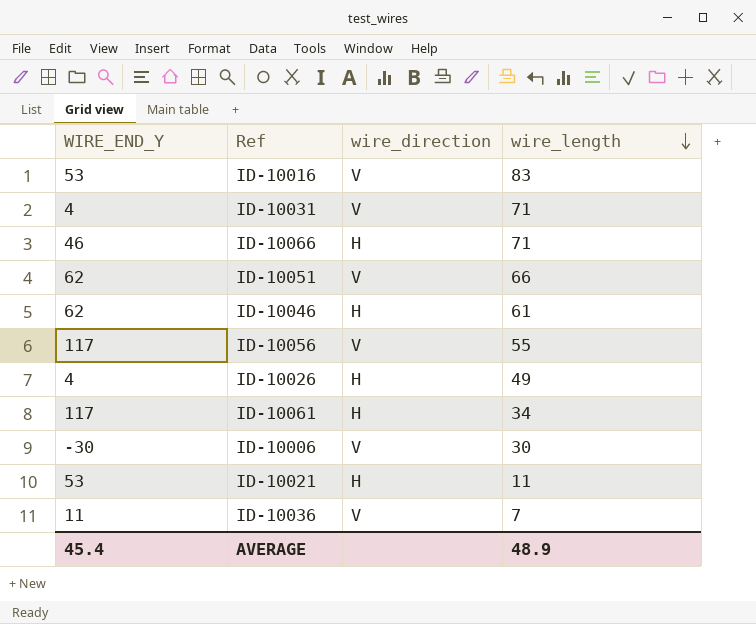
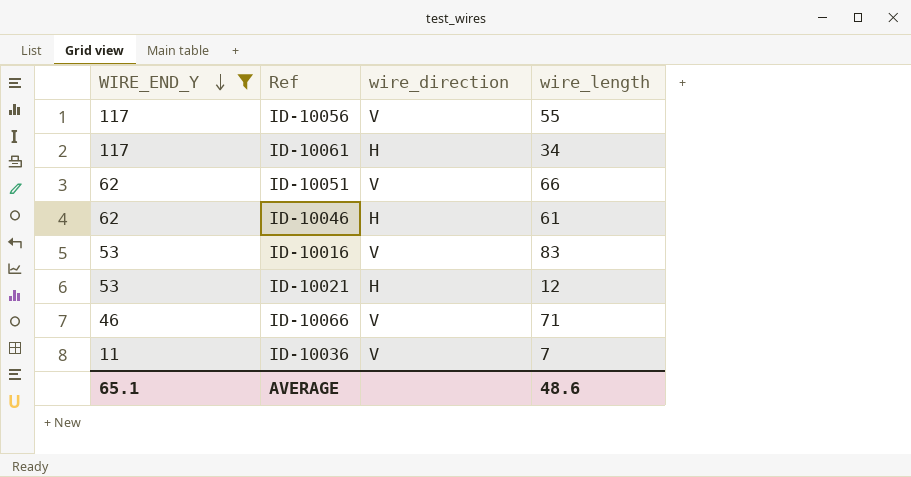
filter: none -> WIRE_END_Y >= 11
row order: wire_length descending -> WIRE_END_Y descending
ID-10021 | wire_length: 11 -> 12
ID-10066 | wire_direction: H -> V
AVERAGE | WIRE_END_Y: 45.4 -> 65.1
AVERAGE | wire_length: 48.9 -> 48.6

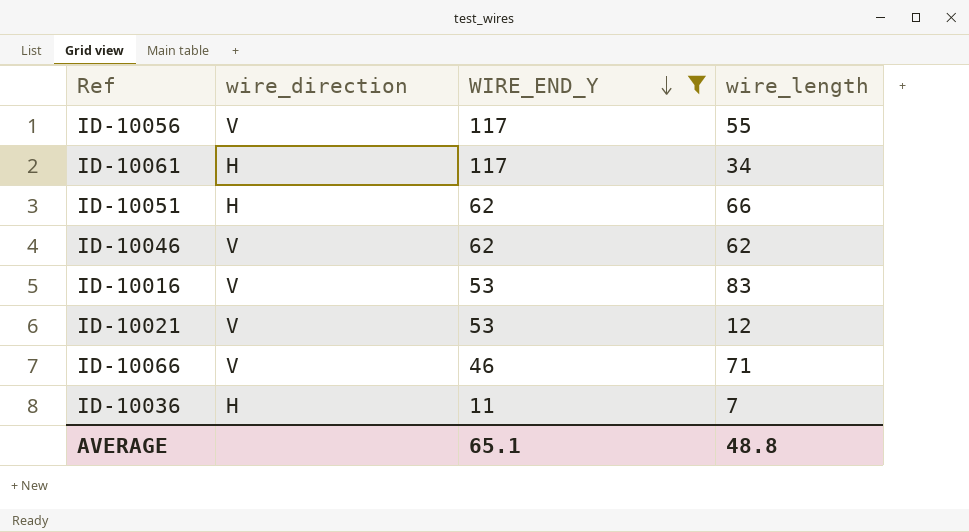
column WIRE_END_Y | position: 1 -> 3
ID-10051 | wire_direction: V -> H
ID-10046 | wire_direction: H -> V
ID-10046 | wire_length: 61 -> 62
ID-10021 | wire_direction: H -> V
ID-10036 | wire_direction: V -> H
AVERAGE | wire_length: 48.6 -> 48.8

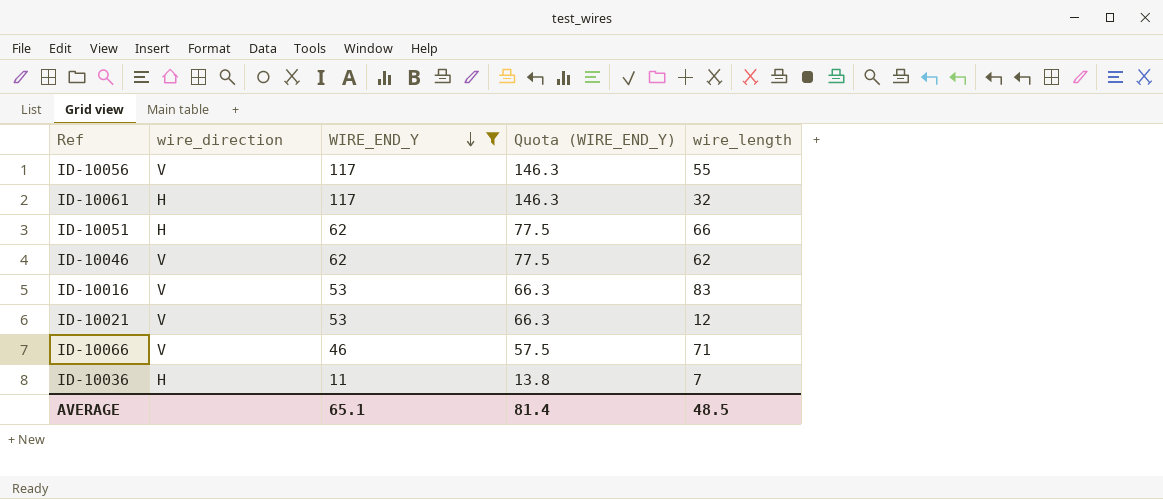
column Quota (WIRE_END_Y) | formula: none -> [WIRE_END_Y] * 1.25
ID-10061 | wire_length: 34 -> 32
AVERAGE | wire_length: 48.8 -> 48.5

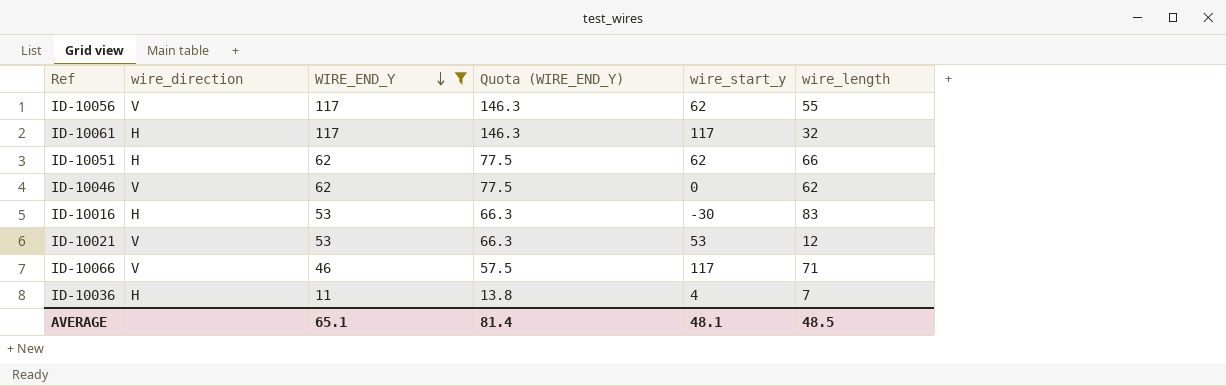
column wire_start_y | position: none -> 5
ID-10016 | wire_direction: V -> H

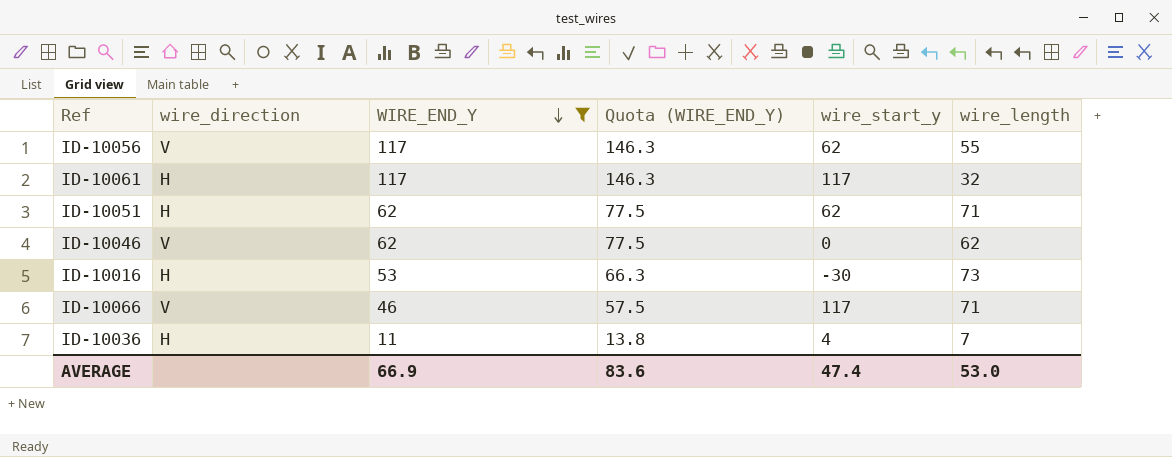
row ID-10021: V | 53 | 66.3 | 53 | 12 -> none
ID-10051 | wire_length: 66 -> 71
ID-10016 | wire_length: 83 -> 73
AVERAGE | WIRE_END_Y: 65.1 -> 66.9
AVERAGE | Quota (WIRE_END_Y): 81.4 -> 83.6
AVERAGE | wire_start_y: 48.1 -> 47.4
AVERAGE | wire_length: 48.5 -> 53.0

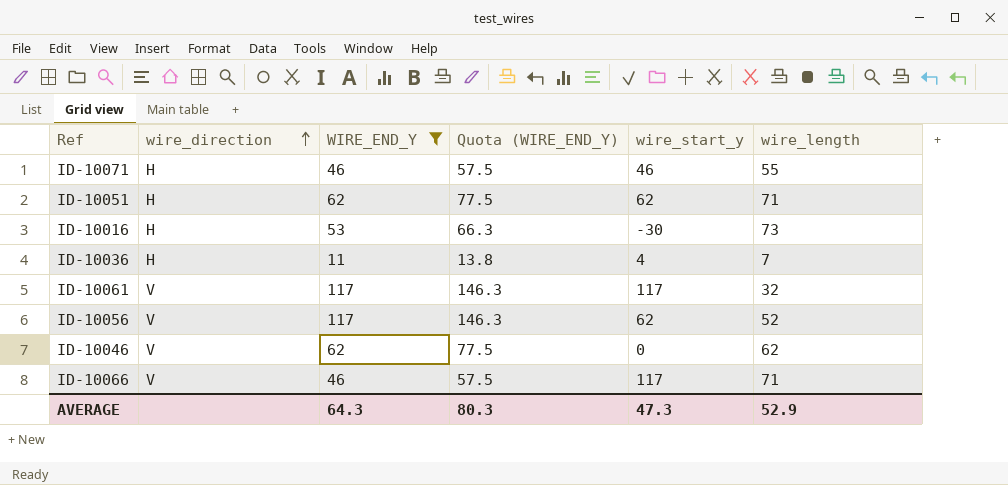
row order: WIRE_END_Y descending -> wire_direction ascending
row ID-10071: none -> H | 46 | 57.5 | 46 | 55
ID-10061 | wire_direction: H -> V
ID-10056 | wire_length: 55 -> 52
AVERAGE | WIRE_END_Y: 66.9 -> 64.3
AVERAGE | Quota (WIRE_END_Y): 83.6 -> 80.3
AVERAGE | wire_start_y: 47.4 -> 47.3
AVERAGE | wire_length: 53.0 -> 52.9

